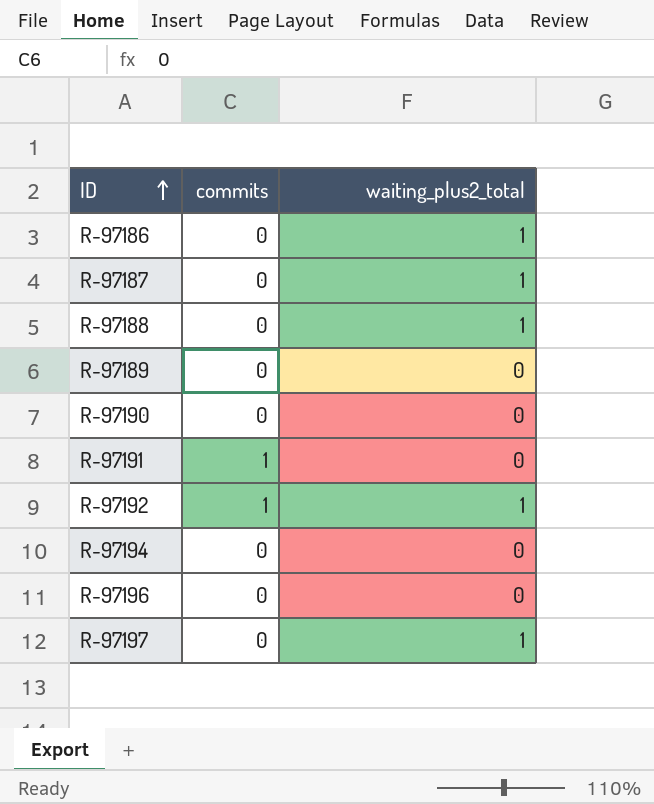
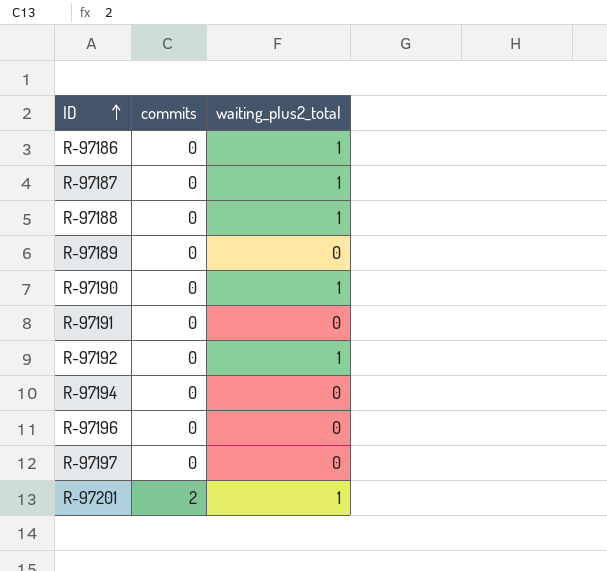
R-97190 | waiting_plus2_total: 0 -> 1
R-97191 | commits: 1 -> 0
R-97192 | commits: 1 -> 0
R-97197 | waiting_plus2_total: 1 -> 0
row R-97201: none -> 2 | 1

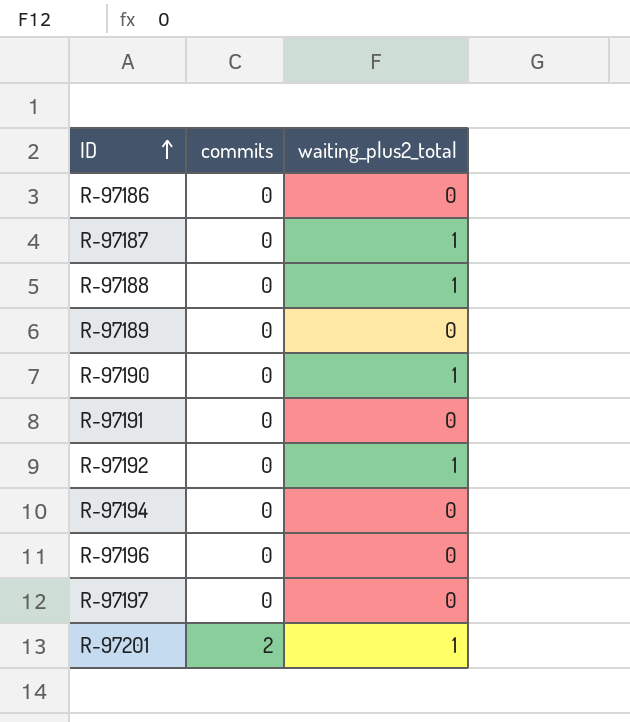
R-97186 | waiting_plus2_total: 1 -> 0

